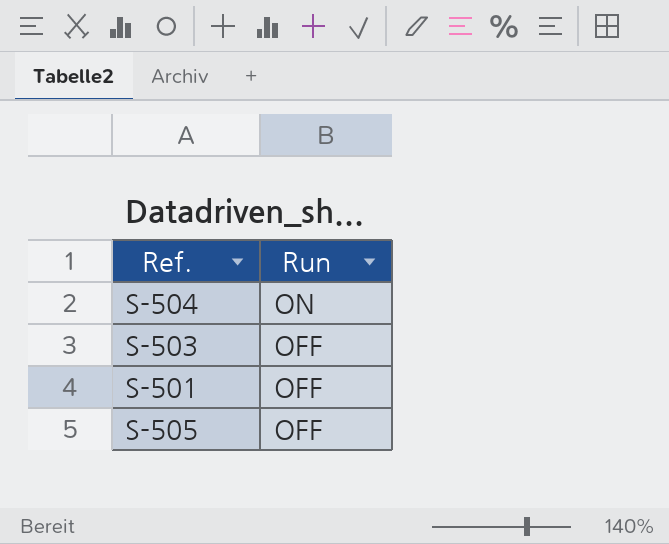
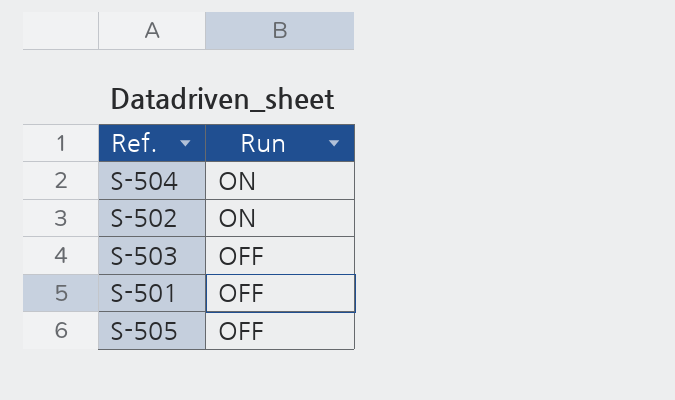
row S-502: none -> ON

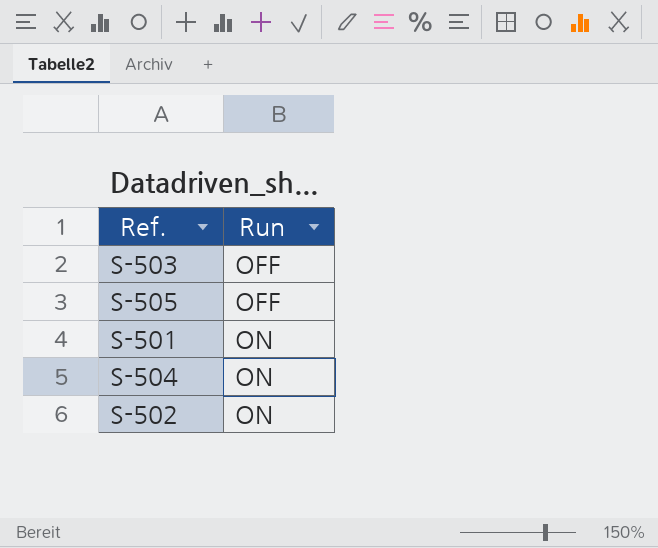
row order: Run descending -> Run ascending
S-501 | Run: OFF -> ON

